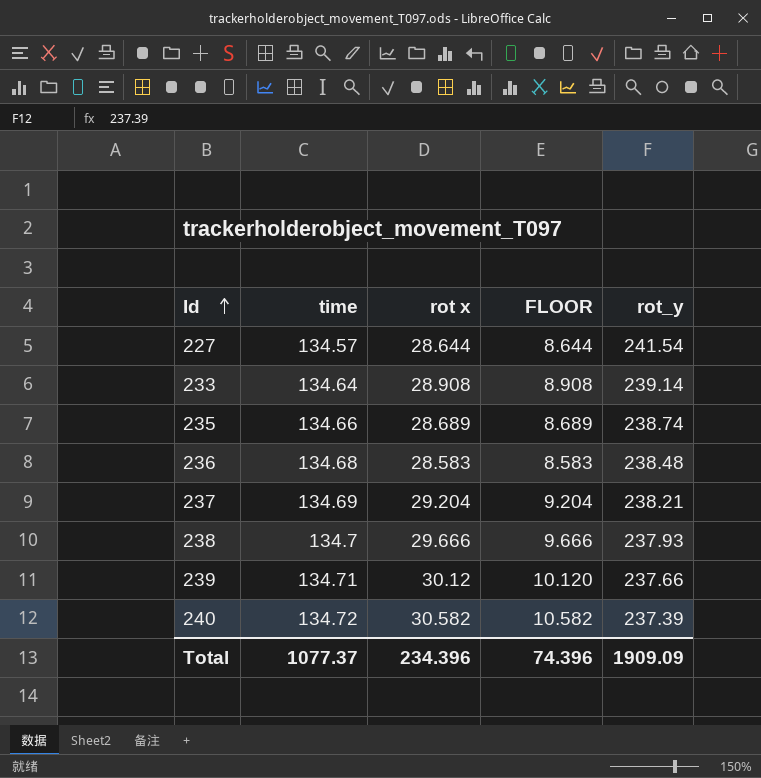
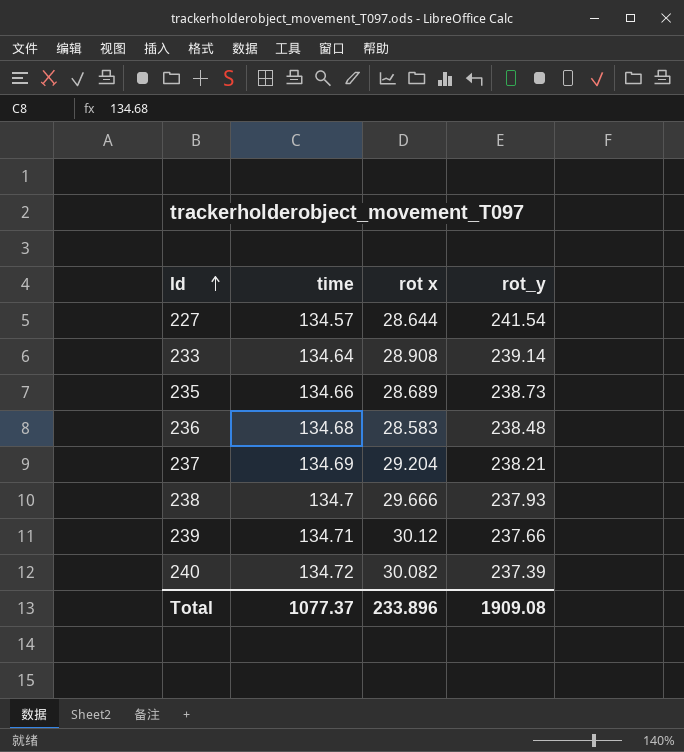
column FLOOR | formula: [rot x] - 20 -> none
235 | rot_y: 238.74 -> 238.73
240 | rot x: 30.582 -> 30.082
Total | rot x: 234.396 -> 233.896
Total | rot_y: 1909.09 -> 1909.08

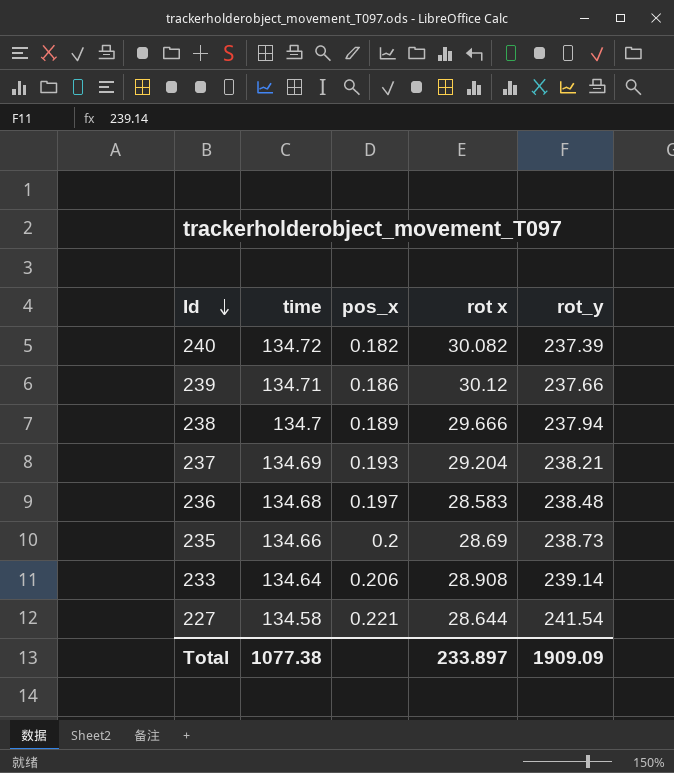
row order: Id ascending -> Id descending
column pos_x | position: none -> 3
238 | rot_y: 237.93 -> 237.94
235 | rot x: 28.689 -> 28.69
227 | time: 134.57 -> 134.58
Total | time: 1077.37 -> 1077.38
Total | rot x: 233.896 -> 233.897
Total | rot_y: 1909.08 -> 1909.09

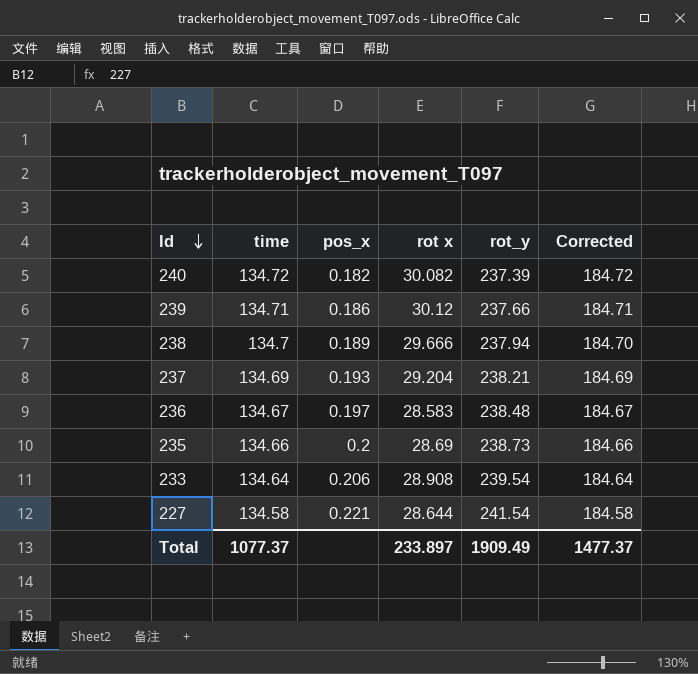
column Corrected | formula: none -> [time] + 50
236 | time: 134.68 -> 134.67
233 | rot_y: 239.14 -> 239.54
Total | time: 1077.38 -> 1077.37
Total | rot_y: 1909.09 -> 1909.49

